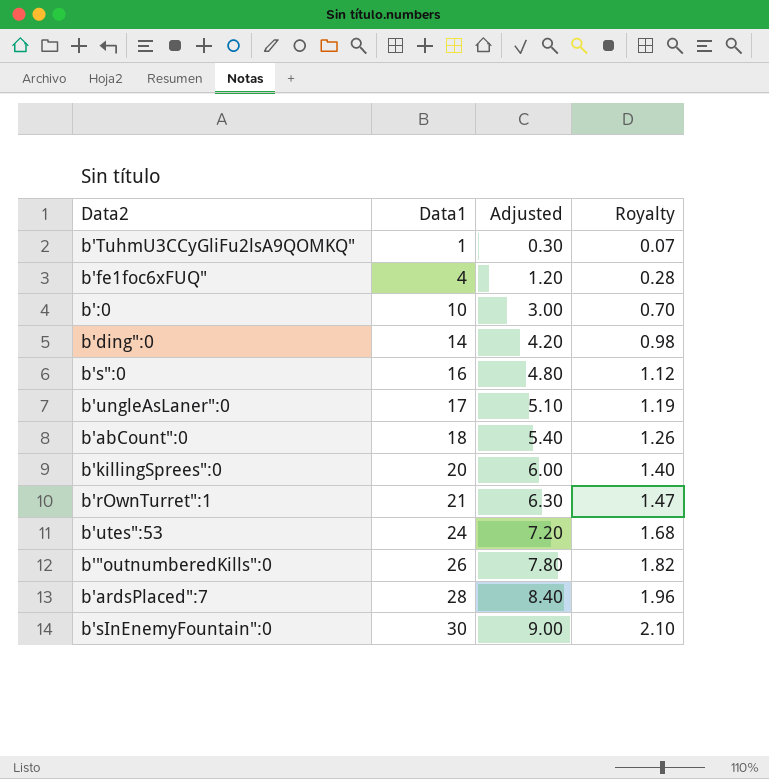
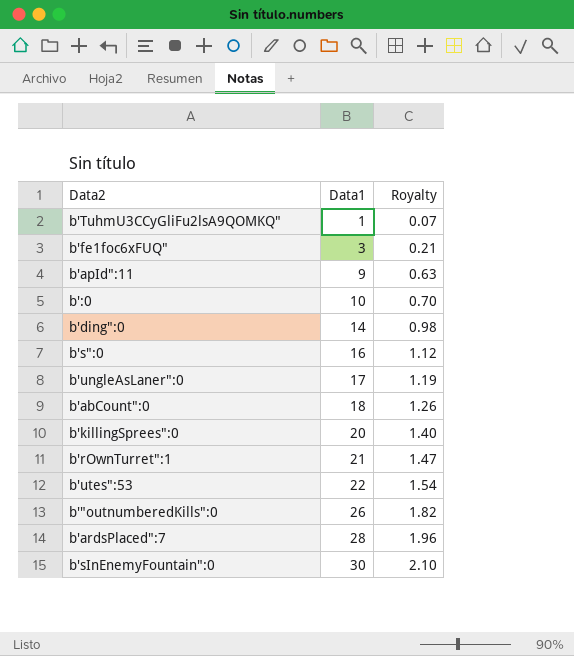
column Adjusted | formula: [Data1] * 0.3 -> none
b'fe1foc6xFUQ" | Data1: 4 -> 3
b'fe1foc6xFUQ" | Royalty: 0.28 -> 0.21
row b'apId":11: none -> 9 | 0.63
b'utes":53 | Data1: 24 -> 22
b'utes":53 | Royalty: 1.68 -> 1.54

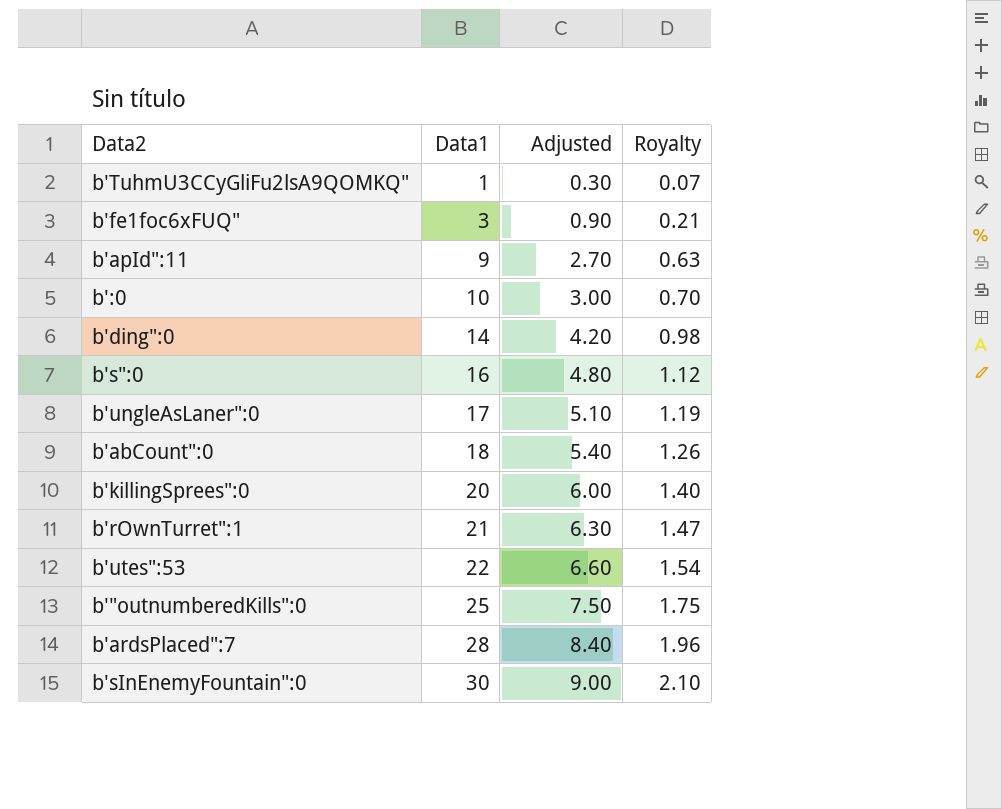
column Adjusted | formula: none -> [Data1] * 0.3
b'"outnumberedKills":0 | Data1: 26 -> 25
b'"outnumberedKills":0 | Royalty: 1.82 -> 1.75

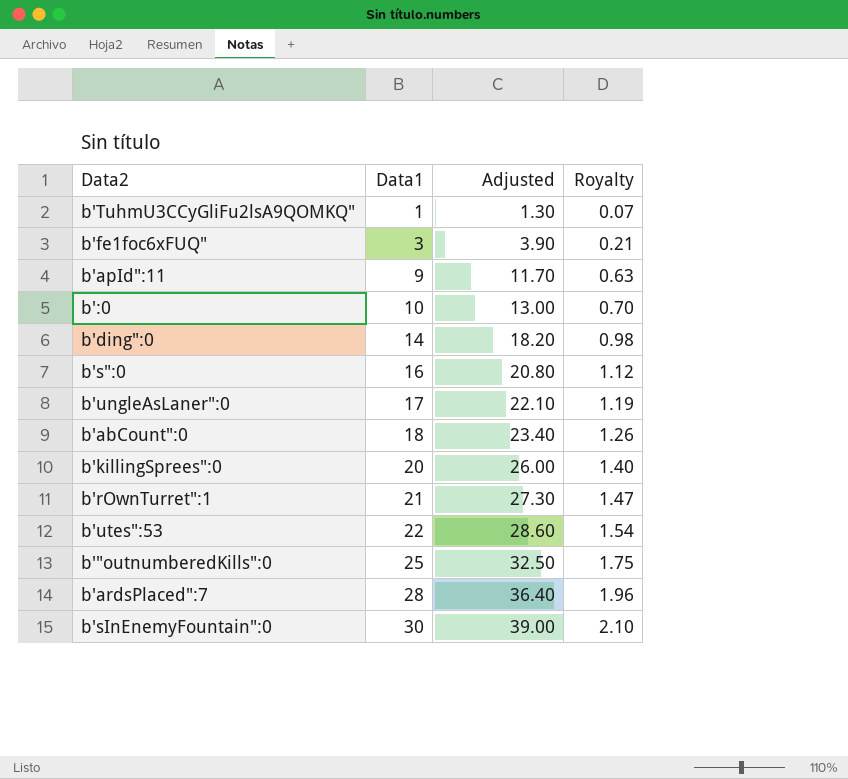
column Adjusted | formula: [Data1] * 0.3 -> [Data1] * 1.3

